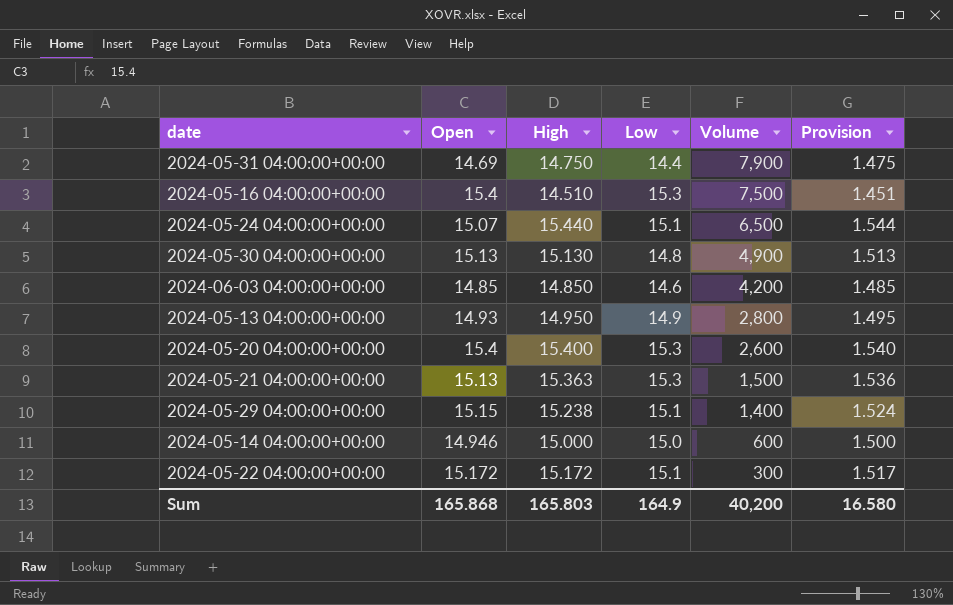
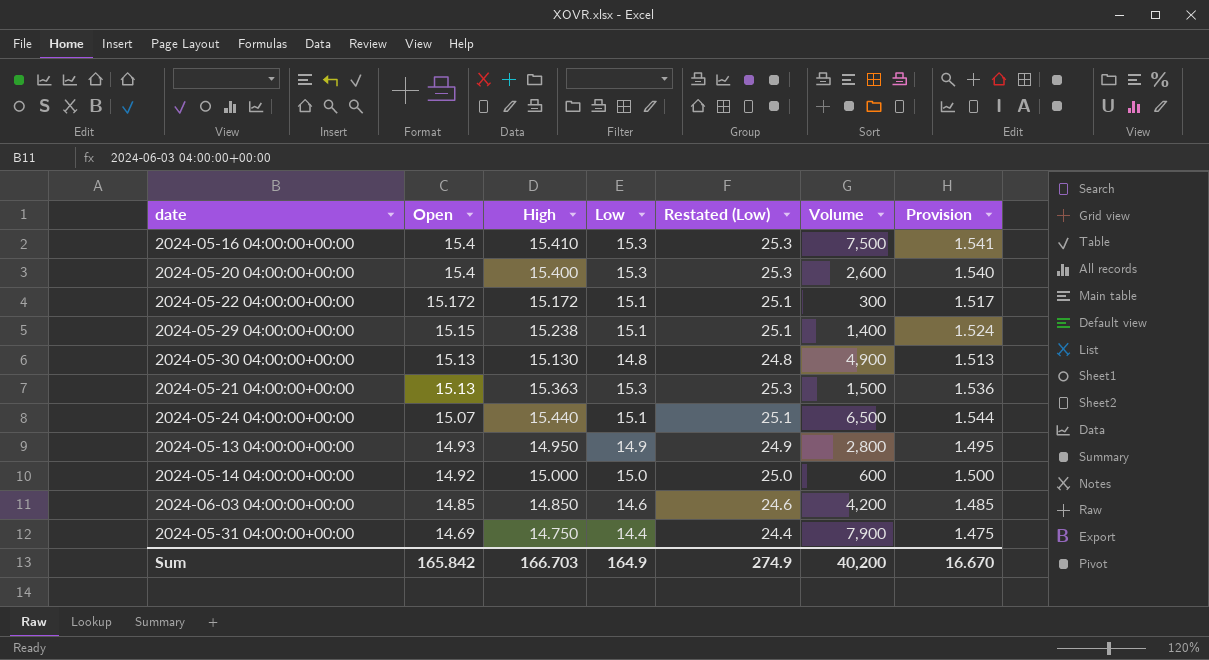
row order: Volume descending -> Open descending
column Restated (Low) | formula: none -> [Low] + 10
2024-05-16 04:00:00+00:00 | High: 14.510 -> 15.410
2024-05-16 04:00:00+00:00 | Provision: 1.451 -> 1.541
2024-05-14 04:00:00+00:00 | Open: 14.946 -> 14.92
Sum | Open: 165.868 -> 165.842
Sum | High: 165.803 -> 166.703
Sum | Provision: 16.580 -> 16.670

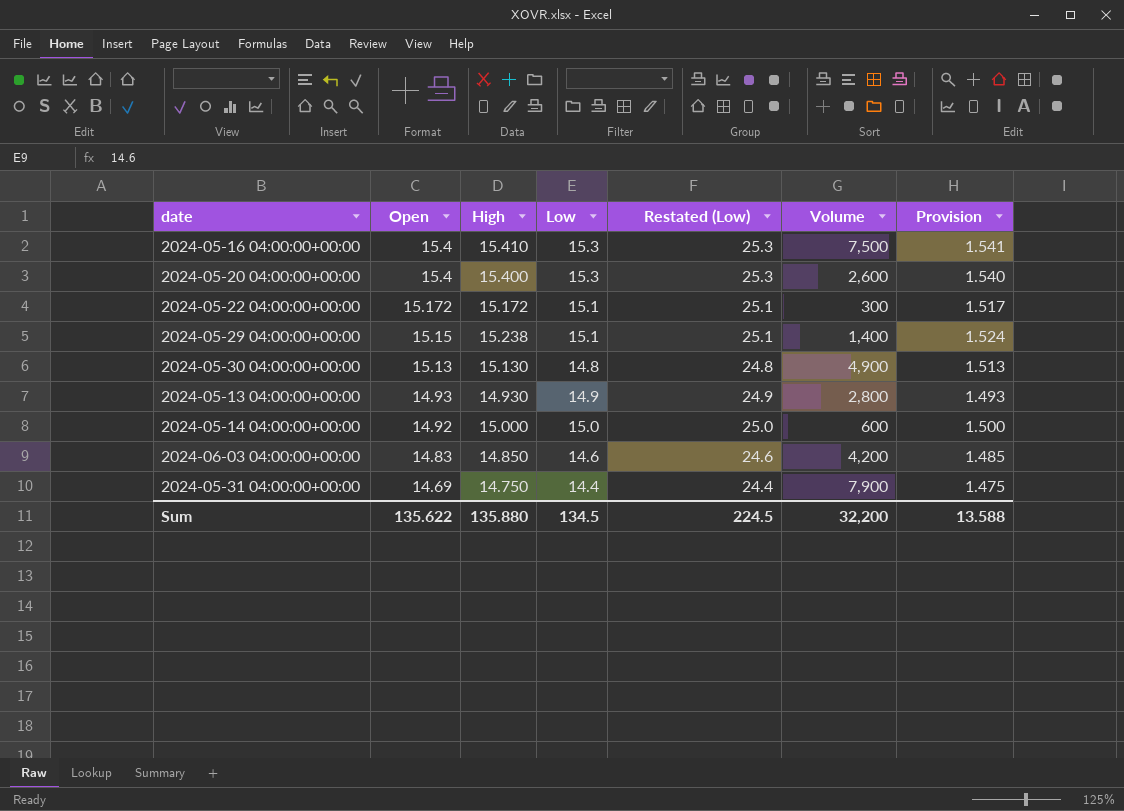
row 2024-05-21 04:00:00+00:00: 15.13 | 15.363 | 15.3 | 25.3 | 1,500 | 1.536 -> none
row 2024-05-24 04:00:00+00:00: 15.07 | 15.440 | 15.1 | 25.1 | 6,500 | 1.544 -> none
2024-05-13 04:00:00+00:00 | High: 14.950 -> 14.930
2024-05-13 04:00:00+00:00 | Provision: 1.495 -> 1.493
2024-06-03 04:00:00+00:00 | Open: 14.85 -> 14.83
Sum | Open: 165.842 -> 135.622
Sum | High: 166.703 -> 135.880
Sum | Low: 164.9 -> 134.5
Sum | Restated (Low): 274.9 -> 224.5
Sum | Volume: 40,200 -> 32,200
Sum | Provision: 16.670 -> 13.588

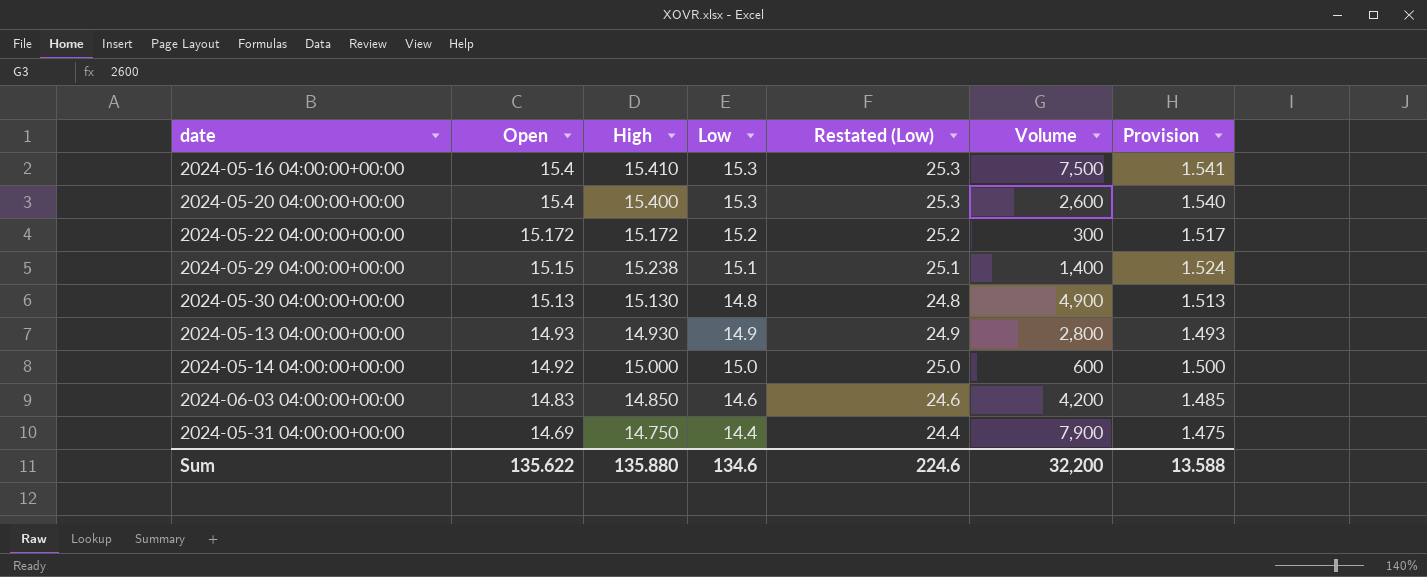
2024-05-22 04:00:00+00:00 | Low: 15.1 -> 15.2
2024-05-22 04:00:00+00:00 | Restated (Low): 25.1 -> 25.2
Sum | Low: 134.5 -> 134.6
Sum | Restated (Low): 224.5 -> 224.6

